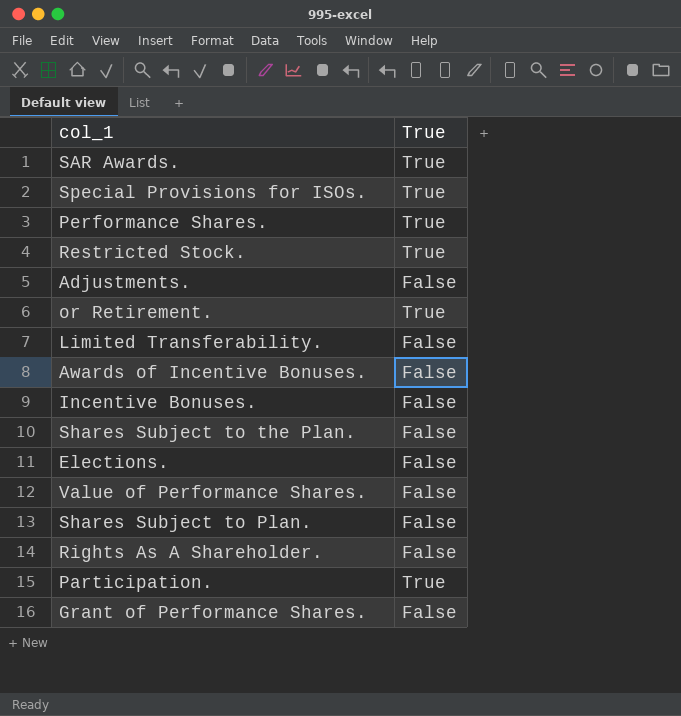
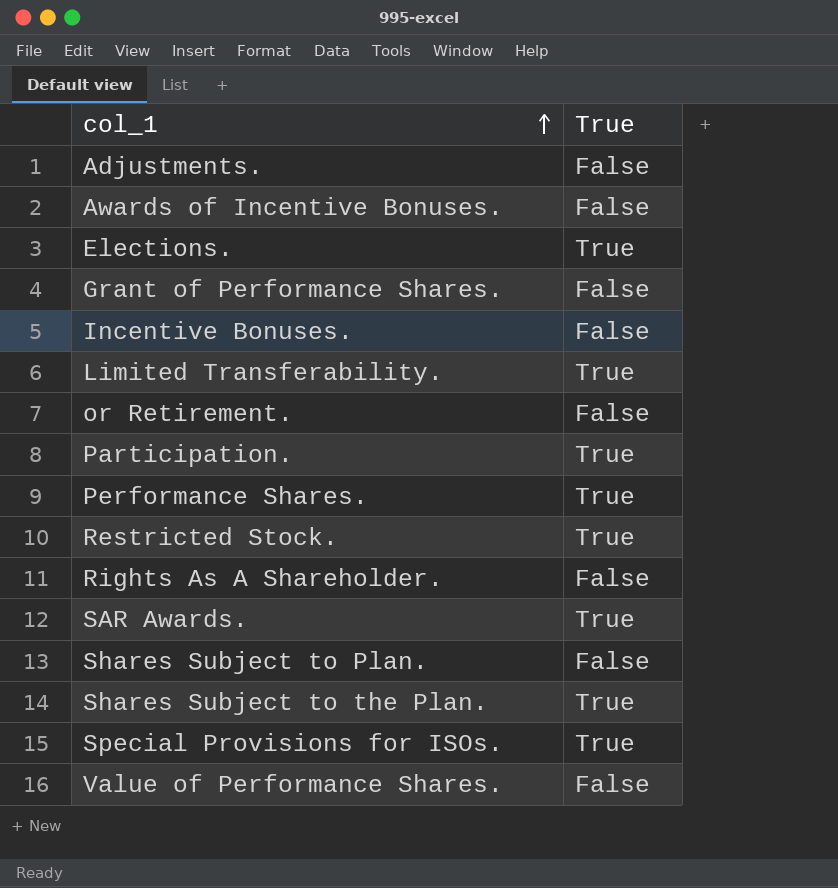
row order: none -> col_1 ascending
Elections. | True: False -> True
Limited Transferability. | True: False -> True
or Retirement. | True: True -> False
Shares Subject to the Plan. | True: False -> True

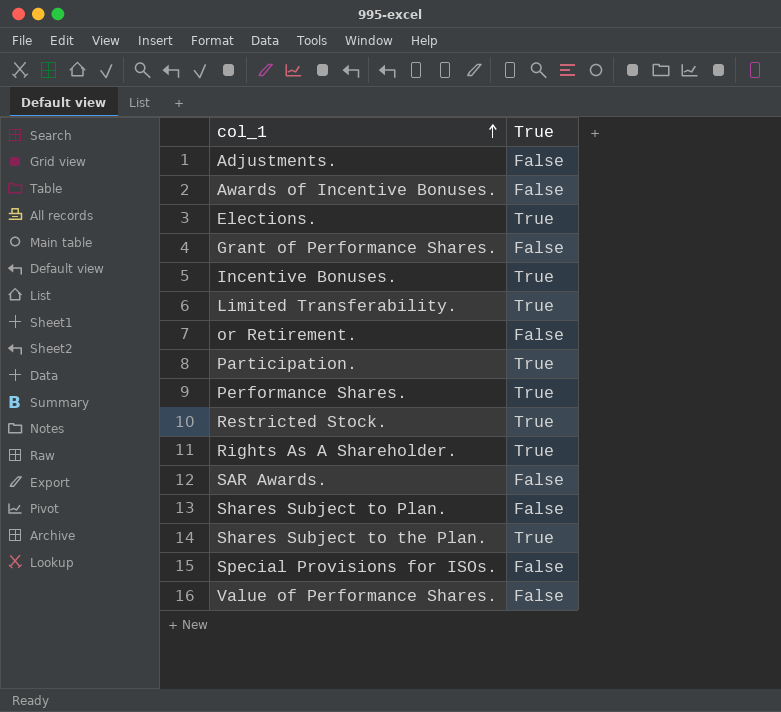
Incentive Bonuses. | True: False -> True
Rights As A Shareholder. | True: False -> True
SAR Awards. | True: True -> False
Special Provisions for ISOs. | True: True -> False

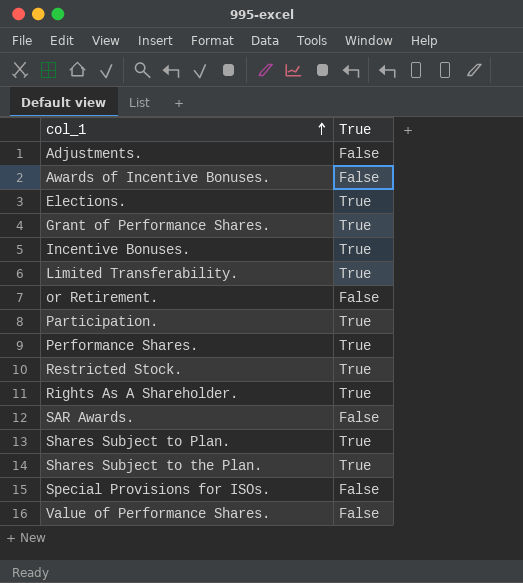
Grant of Performance Shares. | True: False -> True
Shares Subject to Plan. | True: False -> True

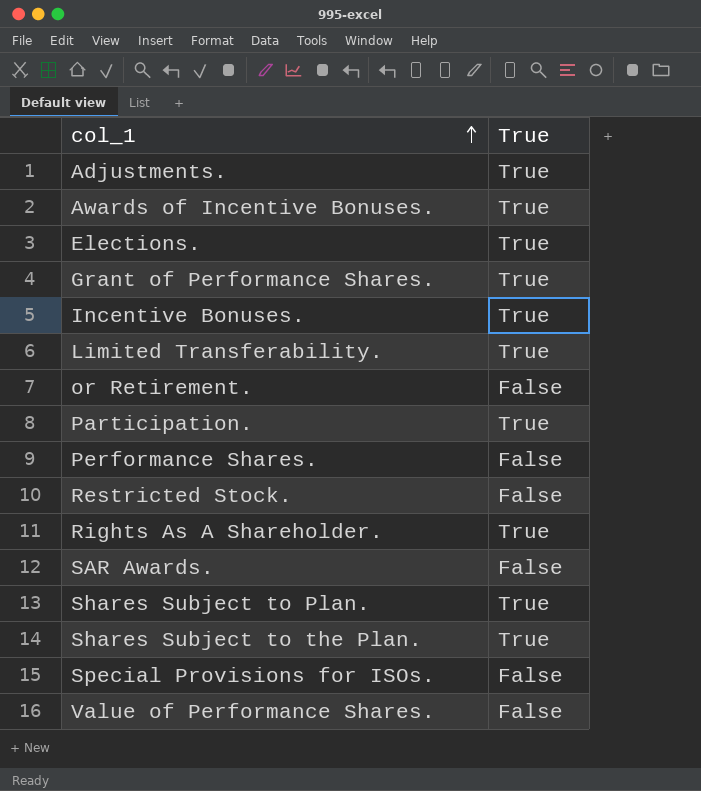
Adjustments. | True: False -> True
Awards of Incentive Bonuses. | True: False -> True
Performance Shares. | True: True -> False
Restricted Stock. | True: True -> False

